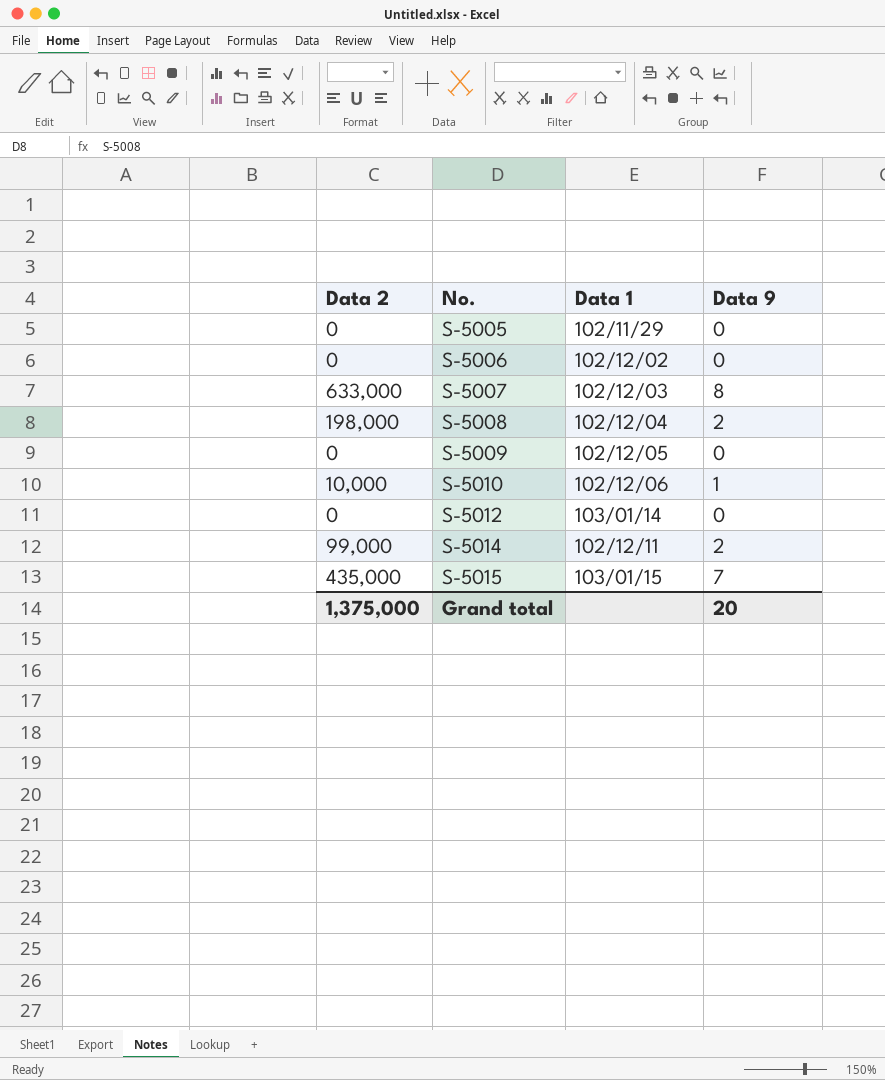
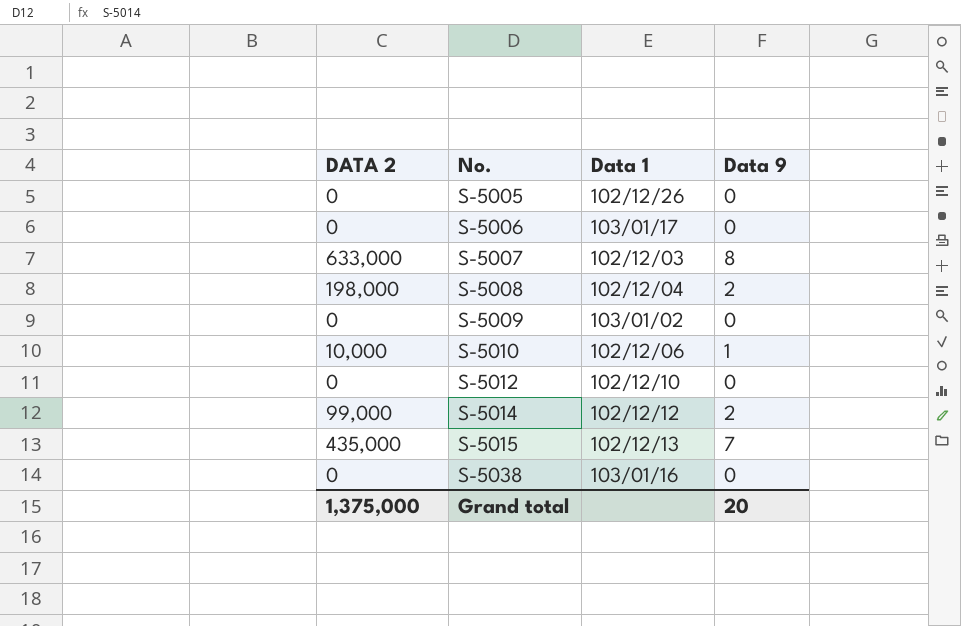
column name: Data 2 -> DATA 2
S-5005 | Data 1: 102/11/29 -> 102/12/26
S-5006 | Data 1: 102/12/02 -> 103/01/17
S-5009 | Data 1: 102/12/05 -> 103/01/02
S-5012 | Data 1: 103/01/14 -> 102/12/10
S-5014 | Data 1: 102/12/11 -> 102/12/12
S-5015 | Data 1: 103/01/15 -> 102/12/13
row S-5038: none -> 0 | 103/01/16 | 0

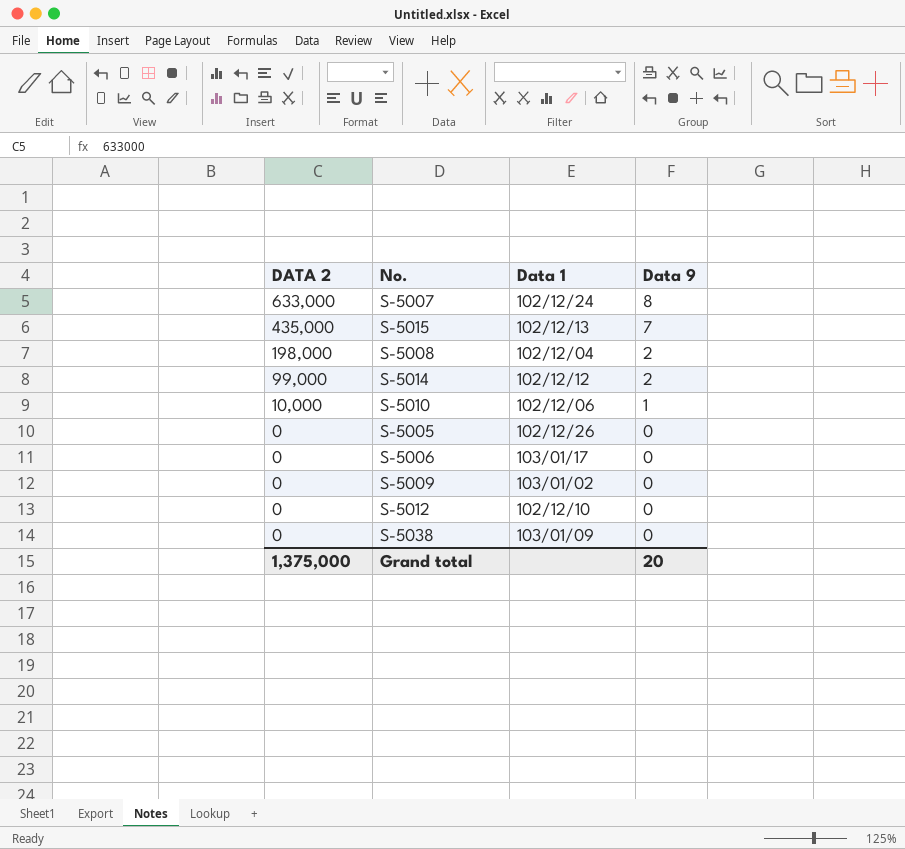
row order: No. ascending -> DATA 2 descending
S-5007 | Data 1: 102/12/03 -> 102/12/24
S-5038 | Data 1: 103/01/16 -> 103/01/09

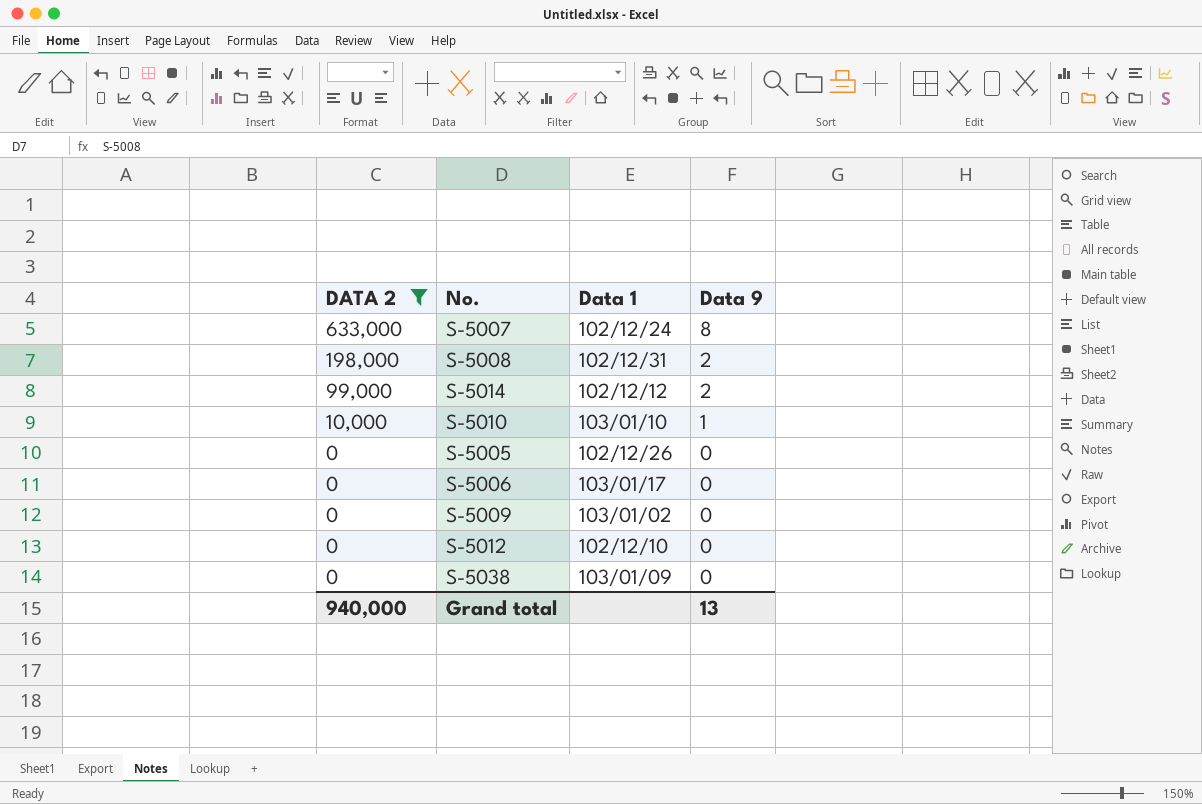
filter: none -> DATA 2 != 435,000
S-5008 | Data 1: 102/12/04 -> 102/12/31
S-5010 | Data 1: 102/12/06 -> 103/01/10
Grand total | DATA 2: 1,375,000 -> 940,000
Grand total | Data 9: 20 -> 13

